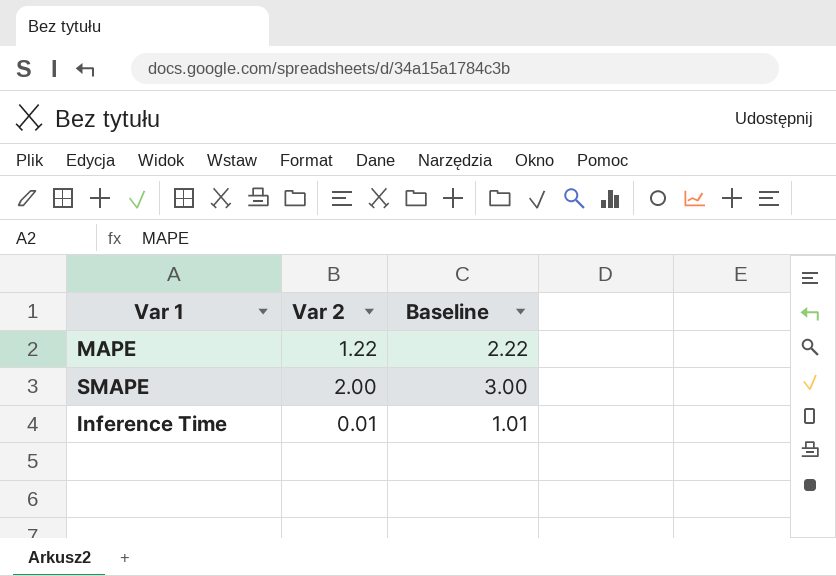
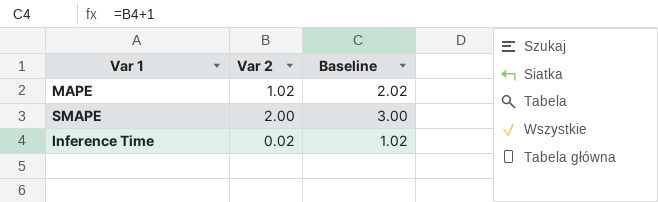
MAPE | Var 2: 1.22 -> 1.02
MAPE | Baseline: 2.22 -> 2.02
Inference Time | Var 2: 0.01 -> 0.02
Inference Time | Baseline: 1.01 -> 1.02

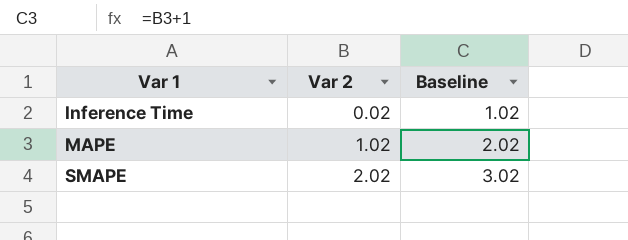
row order: none -> Var 1 ascending
SMAPE | Var 2: 2.00 -> 2.02
SMAPE | Baseline: 3.00 -> 3.02

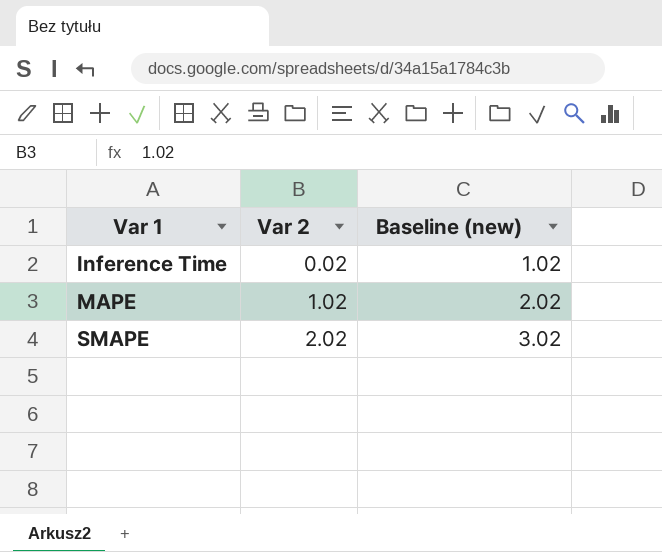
column name: Baseline -> Baseline (new)

